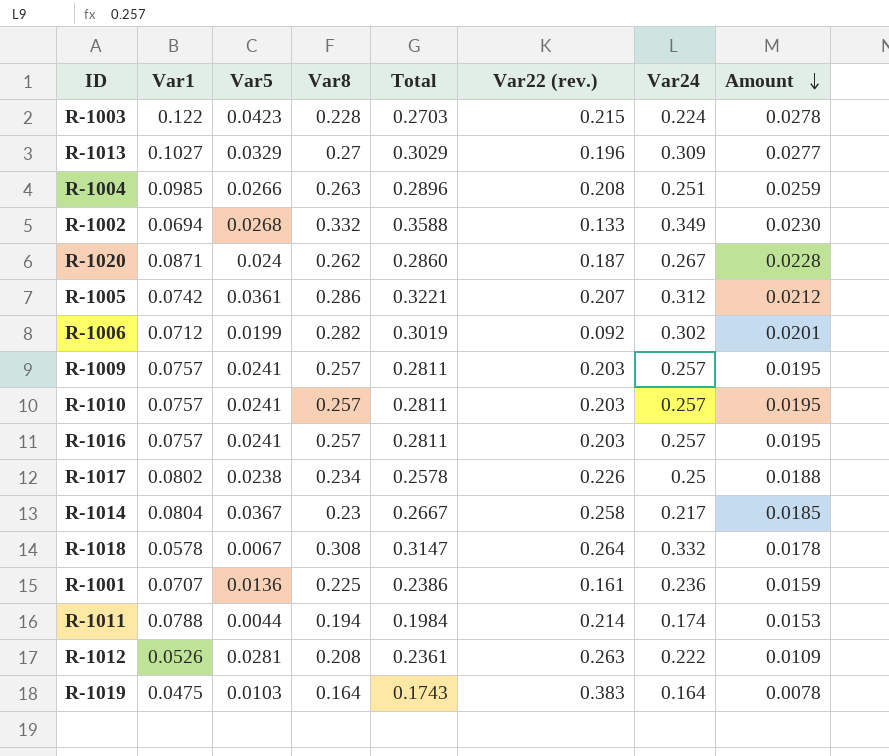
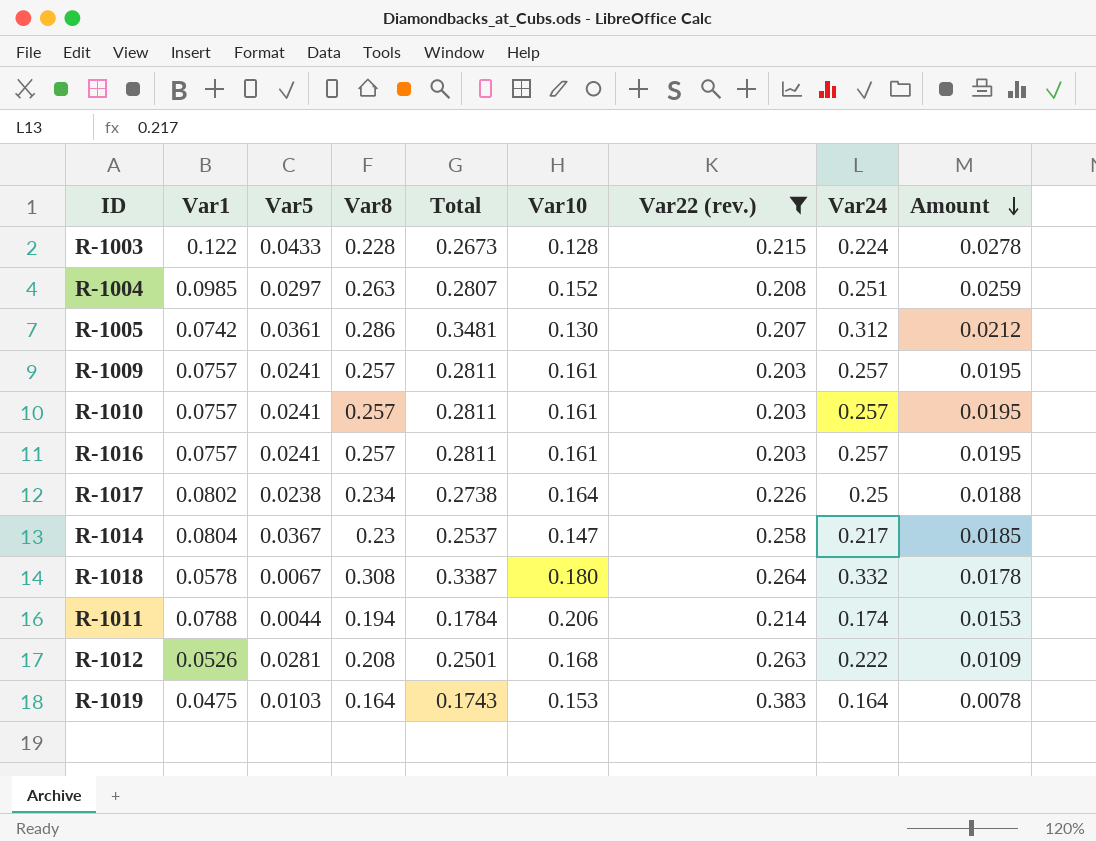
filter: none -> Var22 (rev.) >= 0.203
column Total | formula: [Var5] + [Var8] -> [Var5] + [Var24]
column Var10 | position: none -> 6
R-1003 | Var5: 0.0423 -> 0.0433
R-1004 | Var5: 0.0266 -> 0.0297

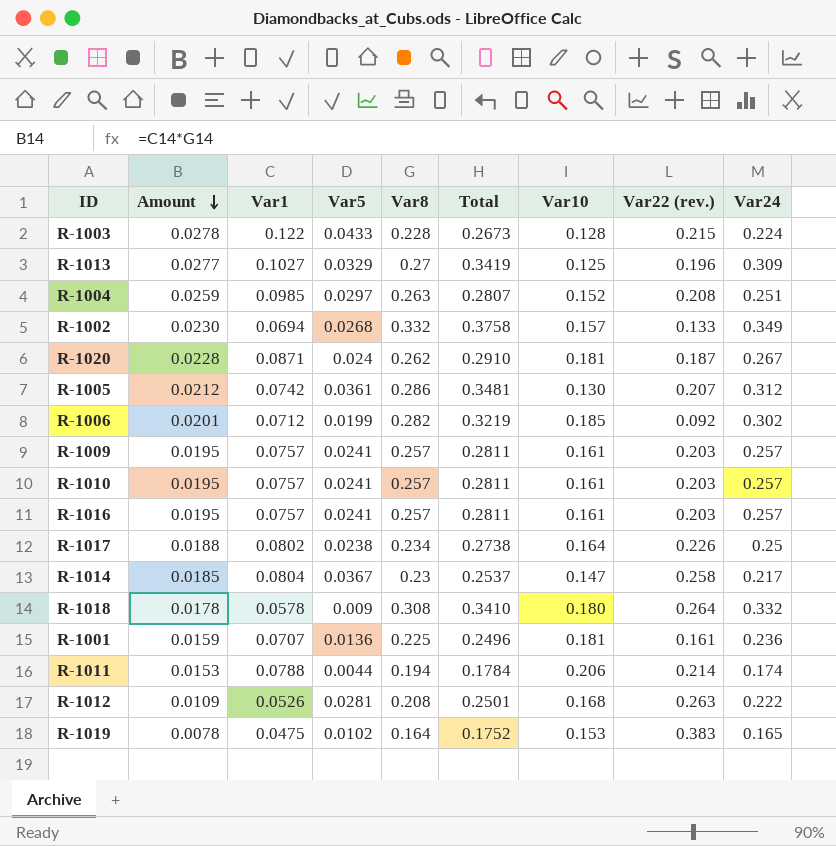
filter: Var22 (rev.) >= 0.203 -> none
column Amount | position: 9 -> 2
R-1018 | Var5: 0.0067 -> 0.009
R-1018 | Total: 0.3387 -> 0.3410
R-1019 | Var5: 0.0103 -> 0.0102
R-1019 | Total: 0.1743 -> 0.1752
R-1019 | Var24: 0.164 -> 0.165

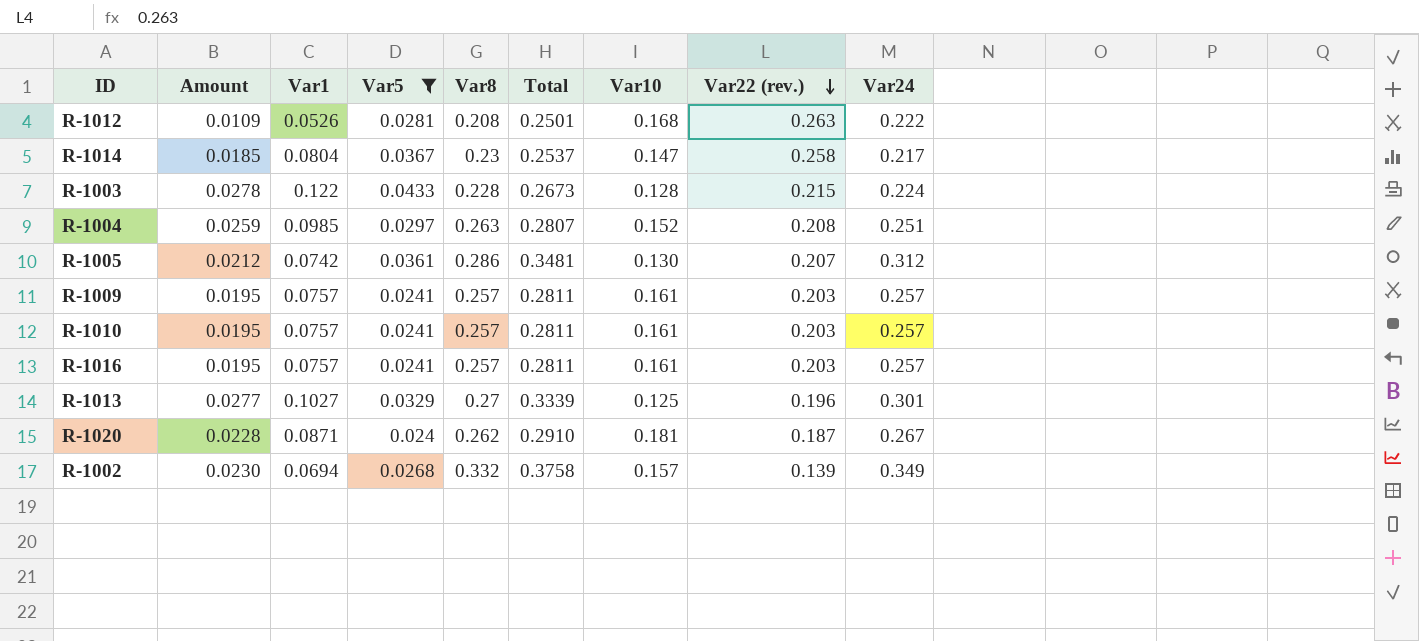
filter: none -> Var5 >= 0.024
row order: Amount descending -> Var22 (rev.) descending
R-1013 | Total: 0.3419 -> 0.3339
R-1013 | Var24: 0.309 -> 0.301
R-1002 | Var22 (rev.): 0.133 -> 0.139

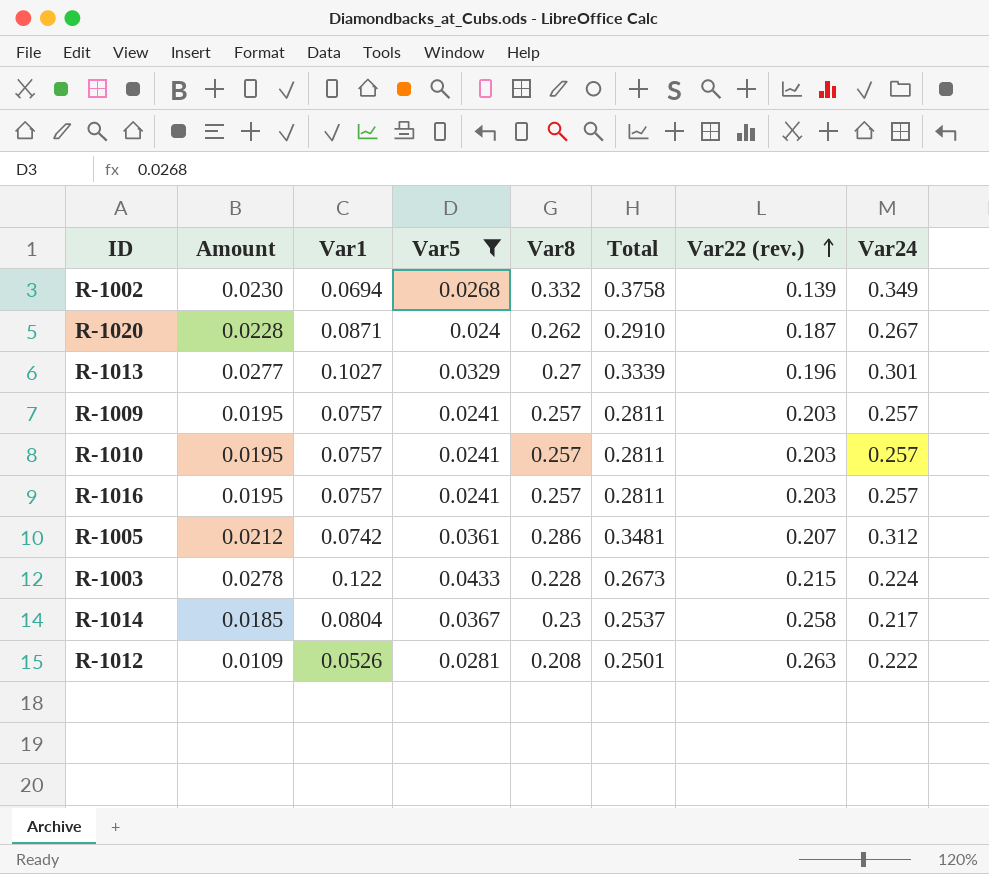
row order: Var22 (rev.) descending -> Var22 (rev.) ascending
column Var10 | position: 7 -> none
row R-1004: 0.0259 | 0.0985 | 0.0297 | 0.263 | 0.2807 | 0.152 | 0.208 | 0.251 -> none

